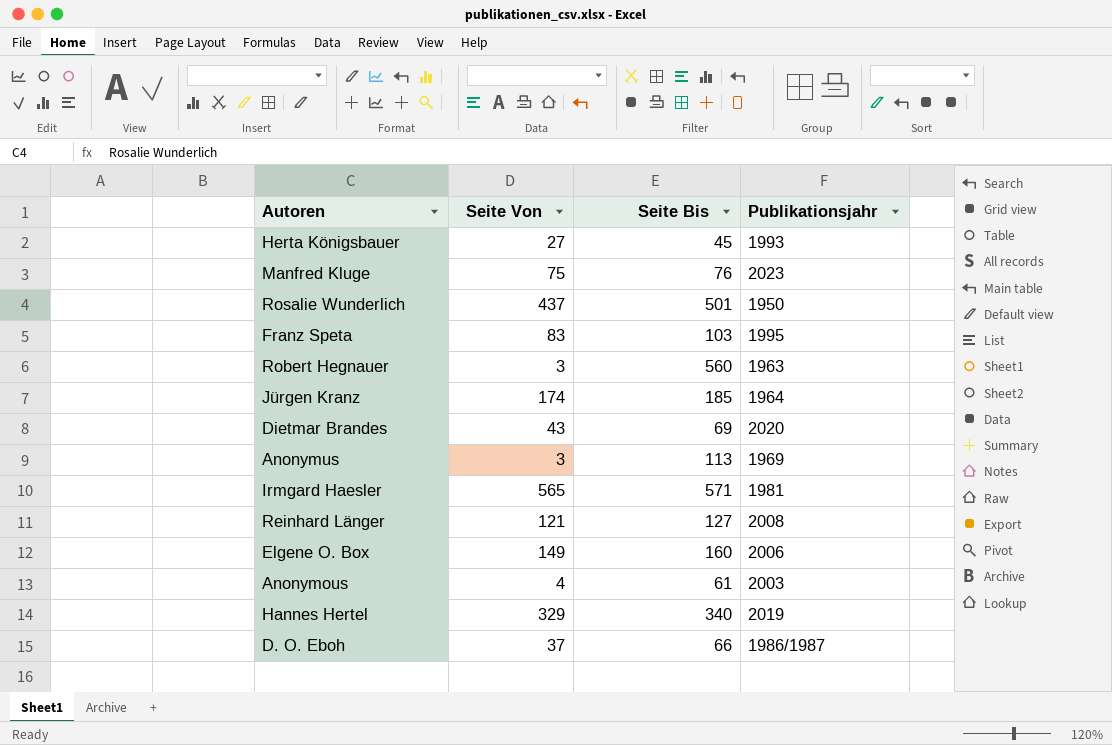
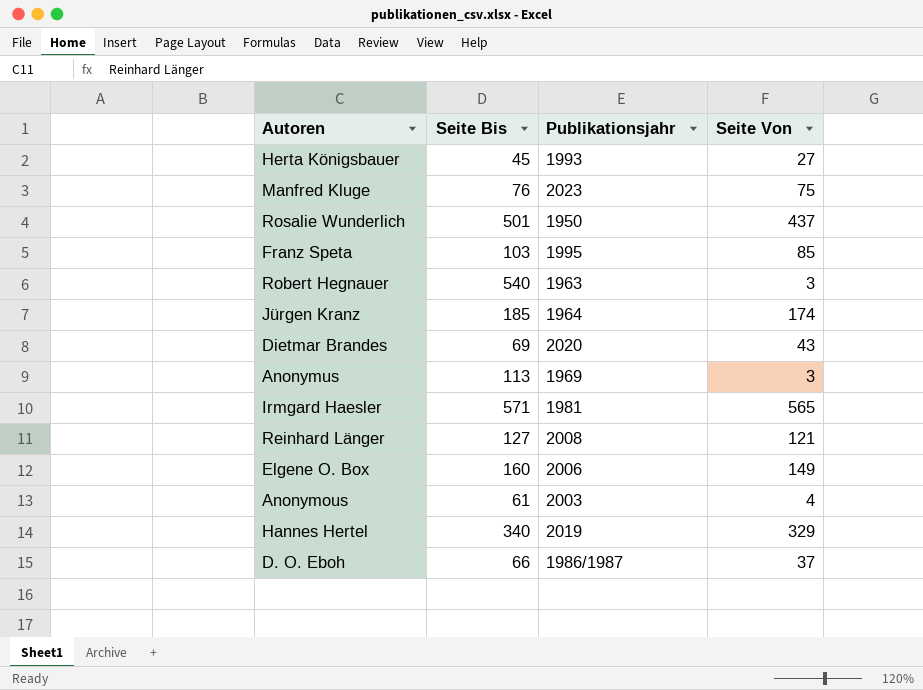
column Seite Von | position: 2 -> 4
Franz Speta | Seite Von: 83 -> 85
Robert Hegnauer | Seite Bis: 560 -> 540

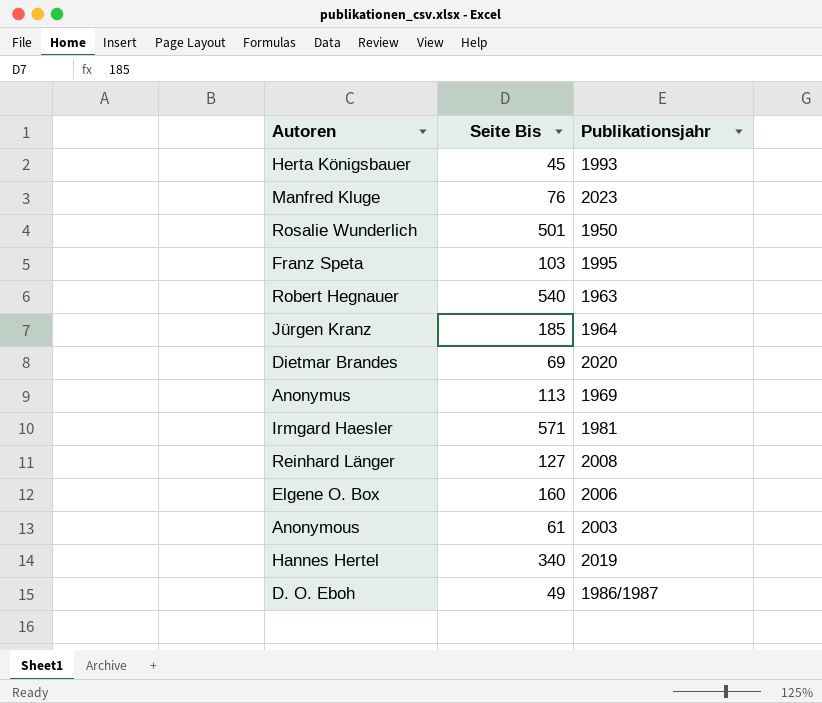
column Seite Von | position: 4 -> none
D. O. Eboh | Seite Bis: 66 -> 49

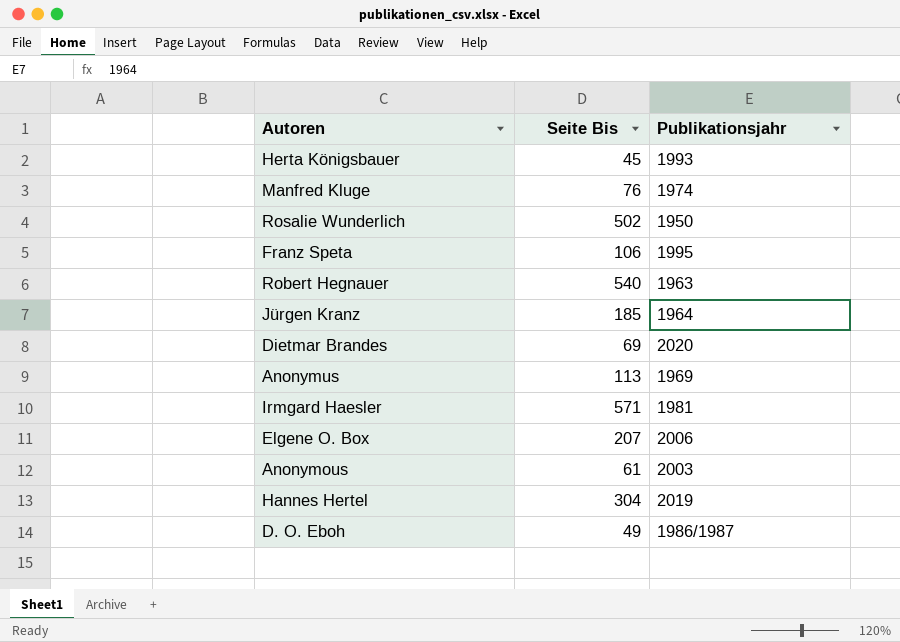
row Reinhard Länger: 127 | 2008 -> none
Manfred Kluge | Publikationsjahr: 2023 -> 1974
Rosalie Wunderlich | Seite Bis: 501 -> 502
Franz Speta | Seite Bis: 103 -> 106
Elgene O. Box | Seite Bis: 160 -> 207
Hannes Hertel | Seite Bis: 340 -> 304

